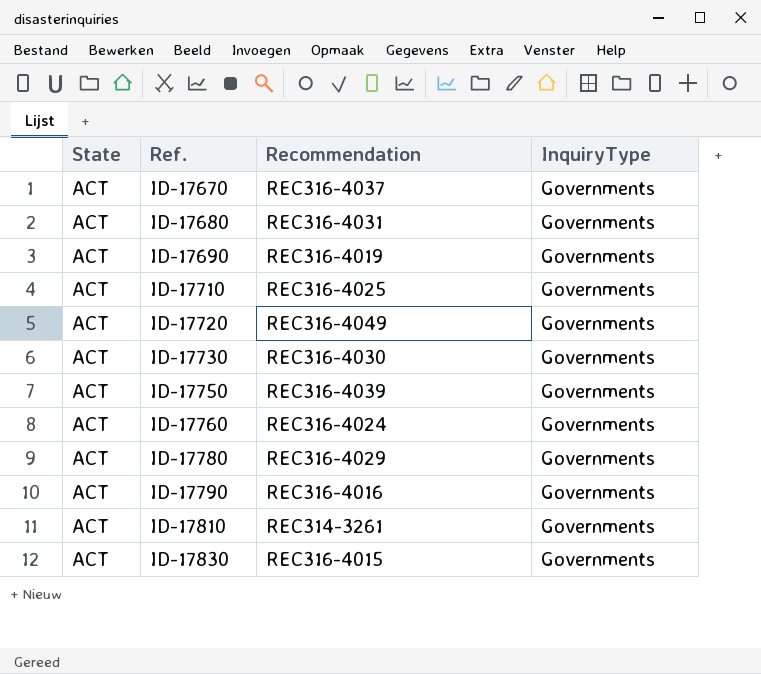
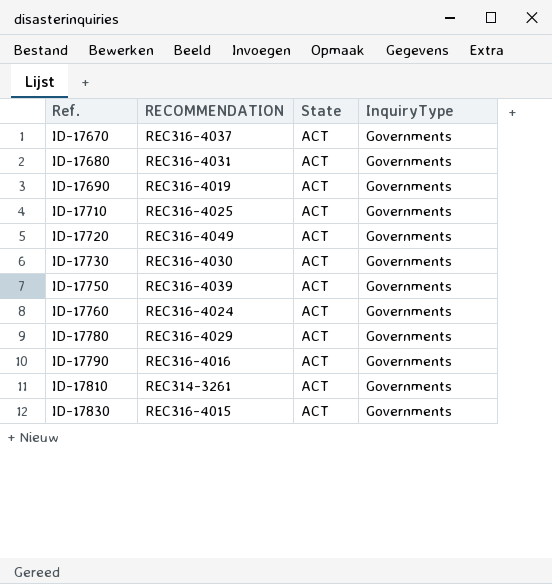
column name: Recommendation -> RECOMMENDATION
column State | position: 1 -> 3

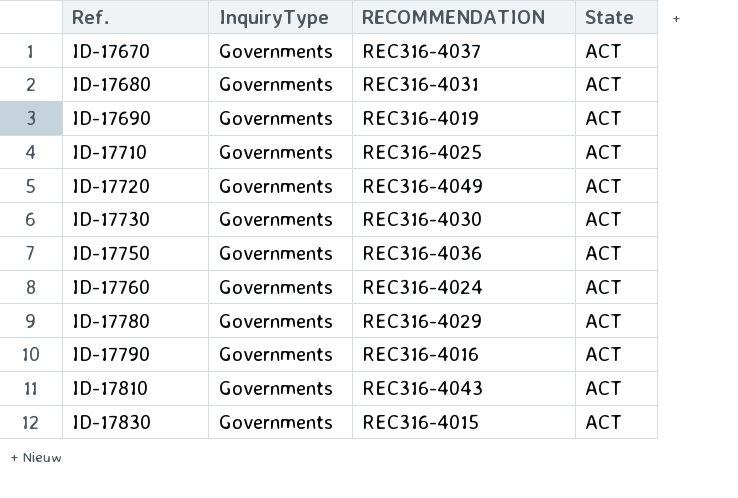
column InquiryType | position: 4 -> 2
ID-17750 | RECOMMENDATION: REC316-4039 -> REC316-4036
ID-17810 | RECOMMENDATION: REC314-3261 -> REC316-4043

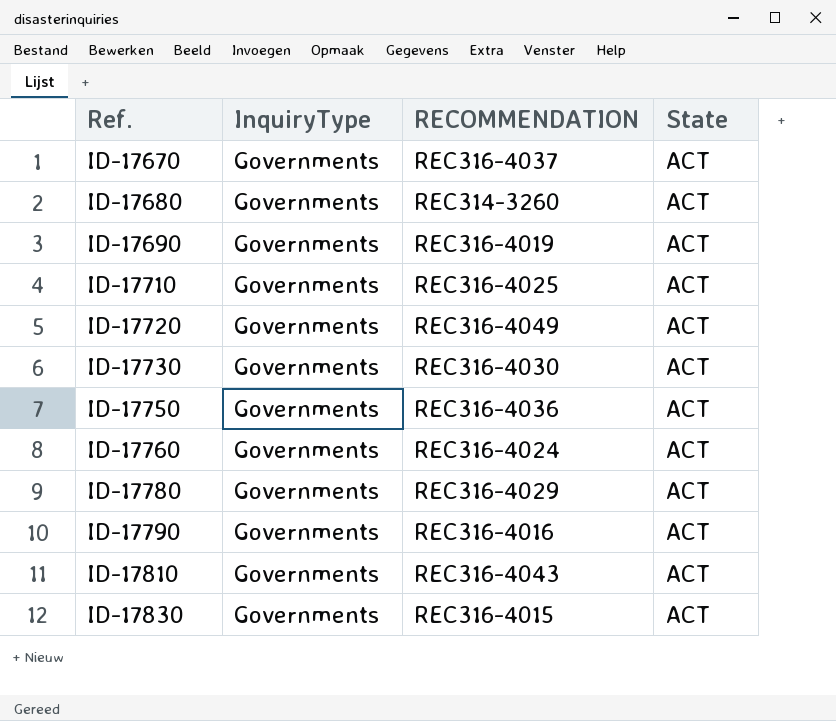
ID-17680 | RECOMMENDATION: REC316-4031 -> REC314-3260

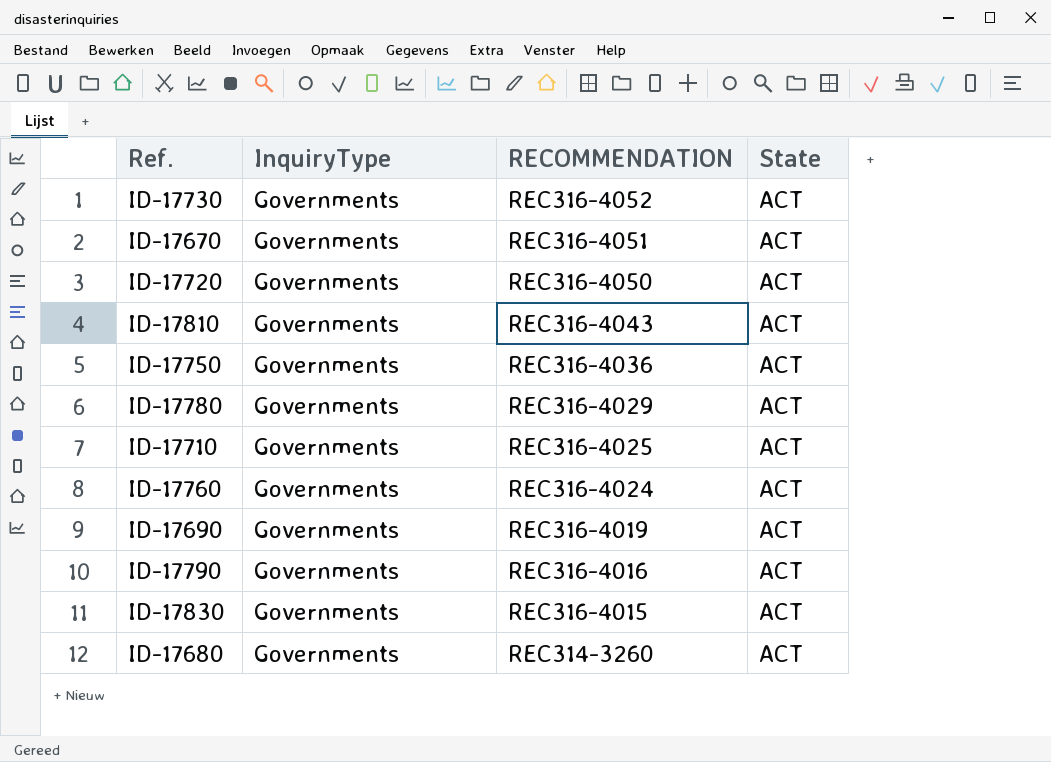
row order: Ref. ascending -> RECOMMENDATION descending
ID-17730 | RECOMMENDATION: REC316-4030 -> REC316-4052
ID-17670 | RECOMMENDATION: REC316-4037 -> REC316-4051
ID-17720 | RECOMMENDATION: REC316-4049 -> REC316-4050

